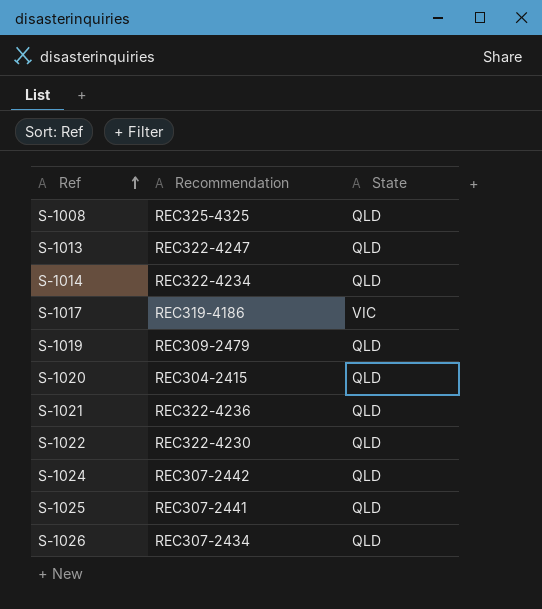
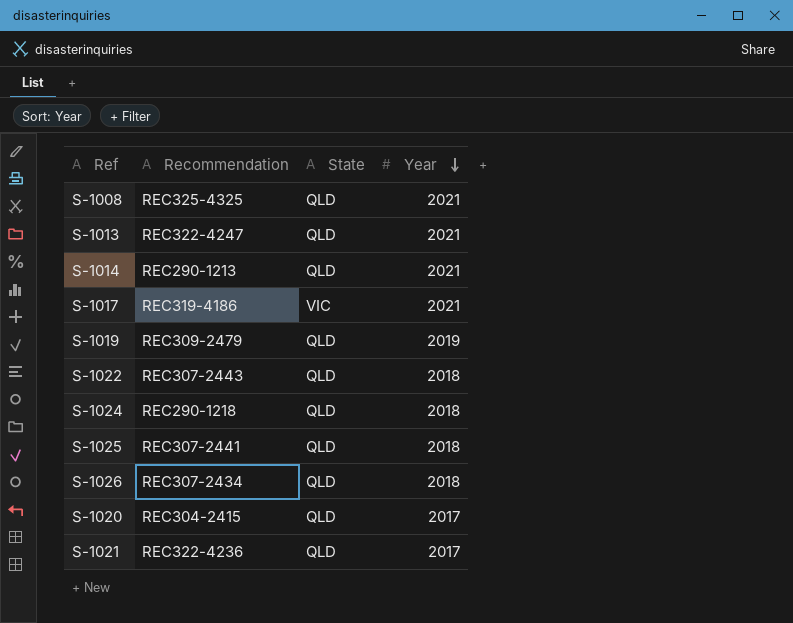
row order: Ref ascending -> Year descending
column Year | position: none -> 4
S-1014 | Recommendation: REC322-4234 -> REC290-1213
S-1022 | Recommendation: REC322-4230 -> REC307-2443
S-1024 | Recommendation: REC307-2442 -> REC290-1218

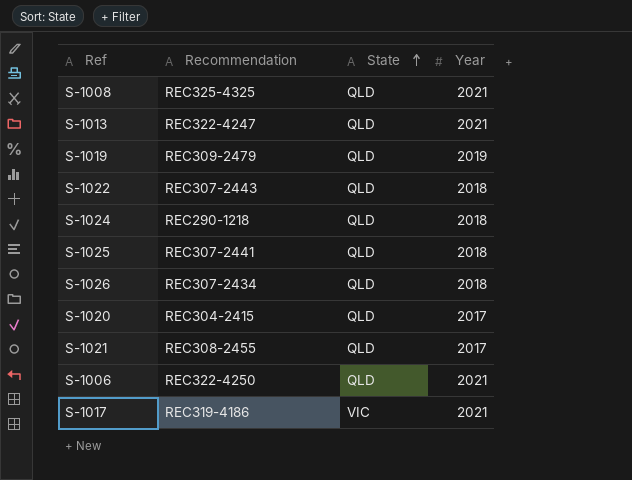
row order: Year descending -> State ascending
row S-1014: REC290-1213 | QLD | 2021 -> none
S-1021 | Recommendation: REC322-4236 -> REC308-2455
row S-1006: none -> REC322-4250 | QLD | 2021

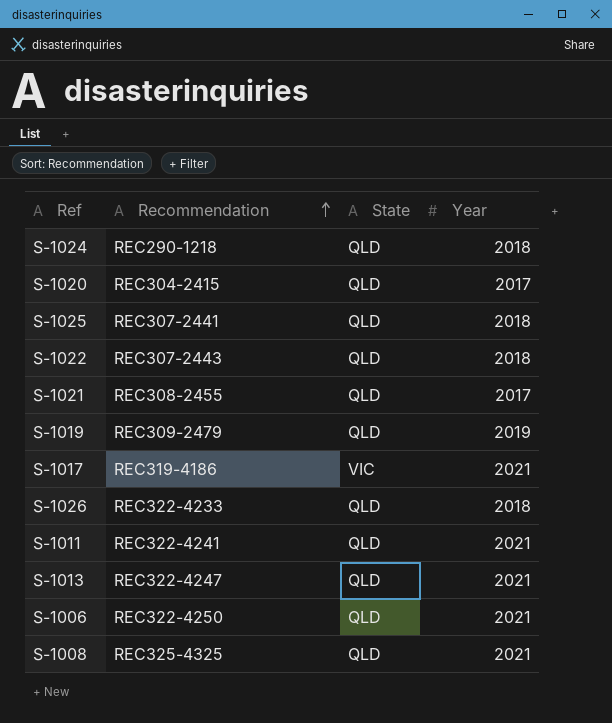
row order: State ascending -> Recommendation ascending
S-1026 | Recommendation: REC307-2434 -> REC322-4233
row S-1011: none -> REC322-4241 | QLD | 2021

